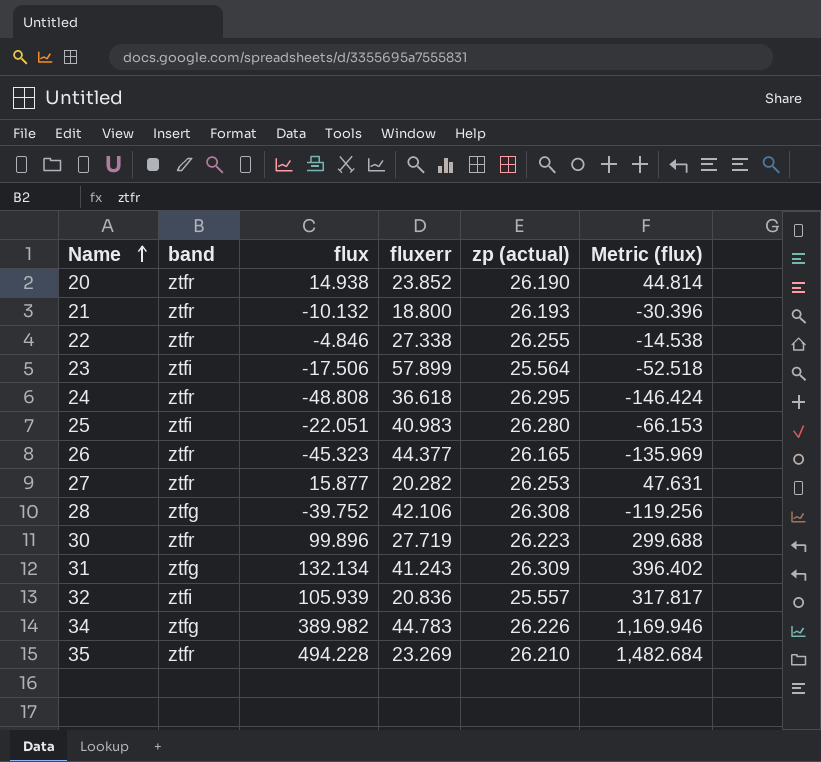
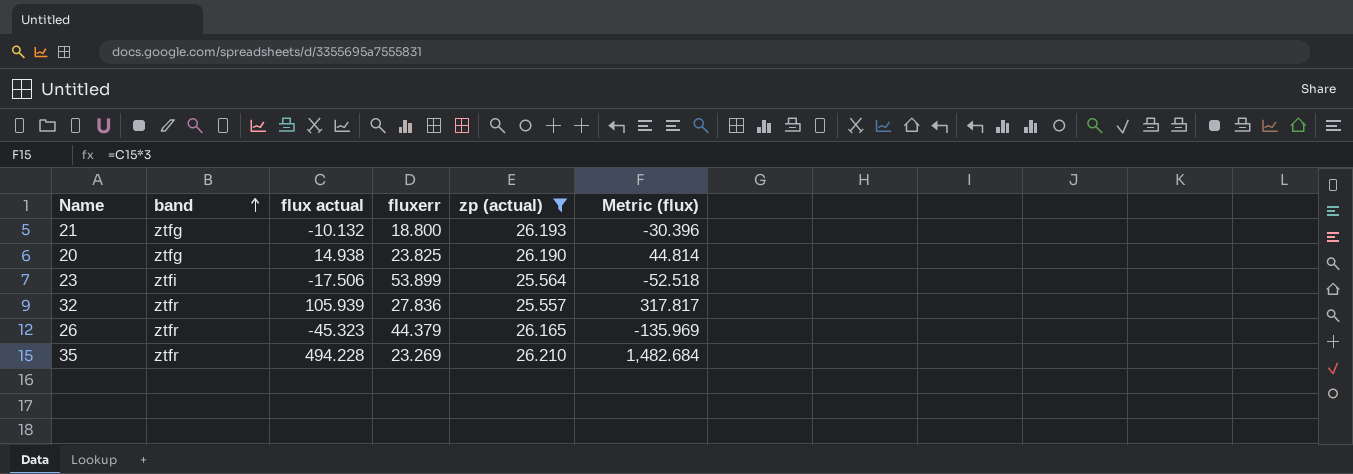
filter: none -> zp (actual) <= 26.210
row order: Name ascending -> band ascending
column name: flux -> flux actual
21 | band: ztfr -> ztfg
20 | band: ztfr -> ztfg
20 | fluxerr: 23.852 -> 23.825
23 | fluxerr: 57.899 -> 53.899
32 | band: ztfi -> ztfr
32 | fluxerr: 20.836 -> 27.836
26 | fluxerr: 44.377 -> 44.379

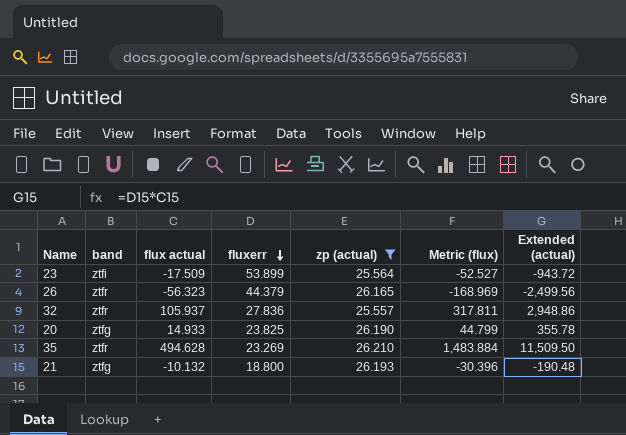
row order: band ascending -> fluxerr descending
column Extended (actual) | formula: none -> [flux actual] * [fluxerr]
23 | flux actual: -17.506 -> -17.509
23 | Metric (flux): -52.518 -> -52.527
26 | flux actual: -45.323 -> -56.323
26 | Metric (flux): -135.969 -> -168.969
32 | flux actual: 105.939 -> 105.937
32 | Metric (flux): 317.817 -> 317.811
20 | flux actual: 14.938 -> 14.933
20 | Metric (flux): 44.814 -> 44.799
35 | flux actual: 494.228 -> 494.628
35 | Metric (flux): 1,482.684 -> 1,483.884

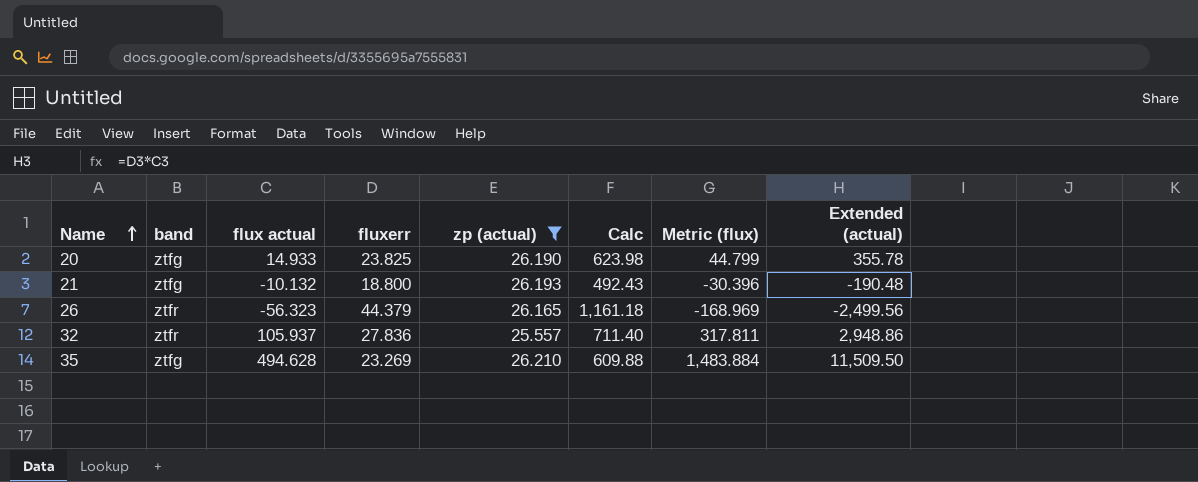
row order: fluxerr descending -> Name ascending
column Calc | formula: none -> [fluxerr] * [zp (actual)]
row 23: ztfi | -17.509 | 53.899 | 25.564 | -52.527 | -943.72 -> none
35 | band: ztfr -> ztfg

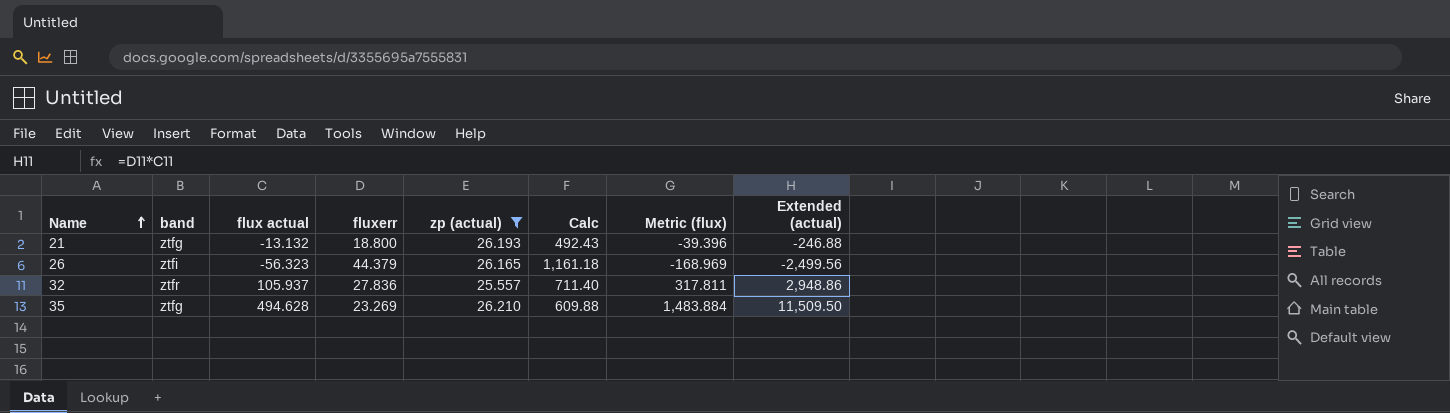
row 20: ztfg | 14.933 | 23.825 | 26.190 | 623.98 | 44.799 | 355.78 -> none
21 | flux actual: -10.132 -> -13.132
21 | Metric (flux): -30.396 -> -39.396
21 | Extended (actual): -190.48 -> -246.88
26 | band: ztfr -> ztfi

